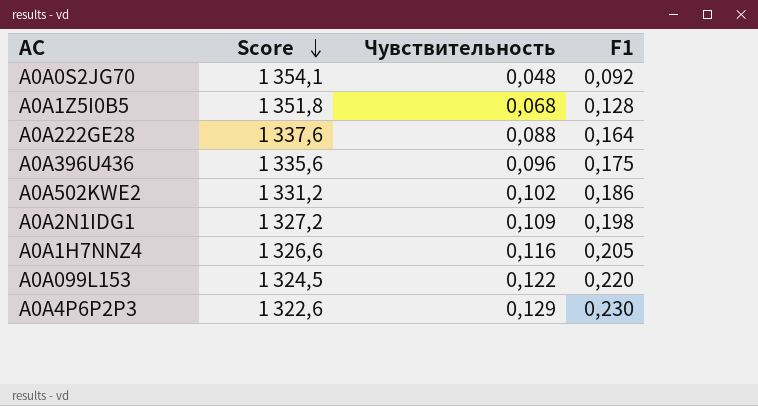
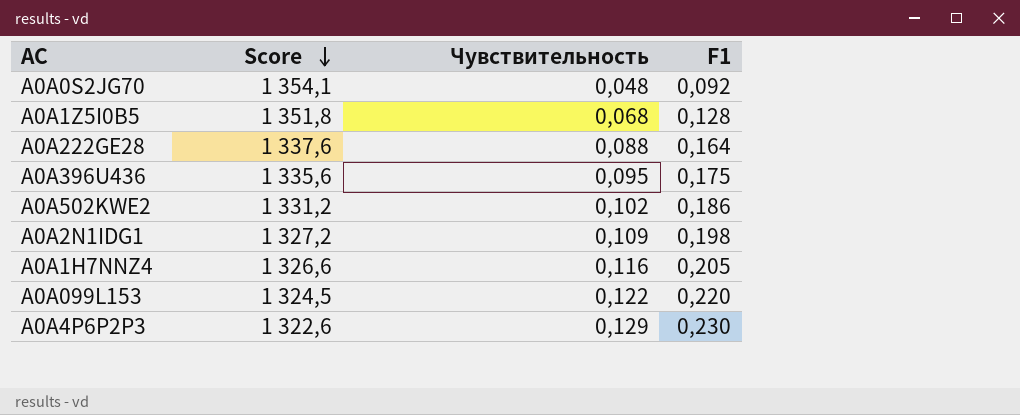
A0A396U436 | Чувствительность: 0,096 -> 0,095

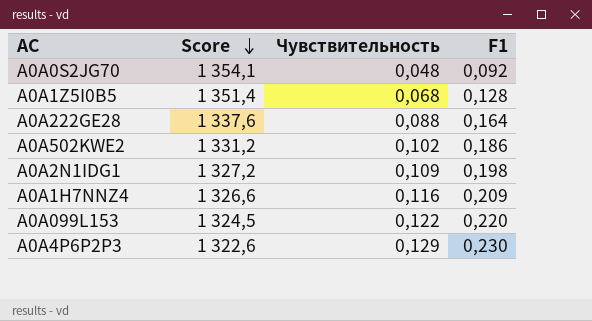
row A0A396U436: 1 335,6 | 0,095 | 0,175 -> none
A0A1Z5I0B5 | Score: 1 351,8 -> 1 351,4
A0A1H7NNZ4 | F1: 0,205 -> 0,209

